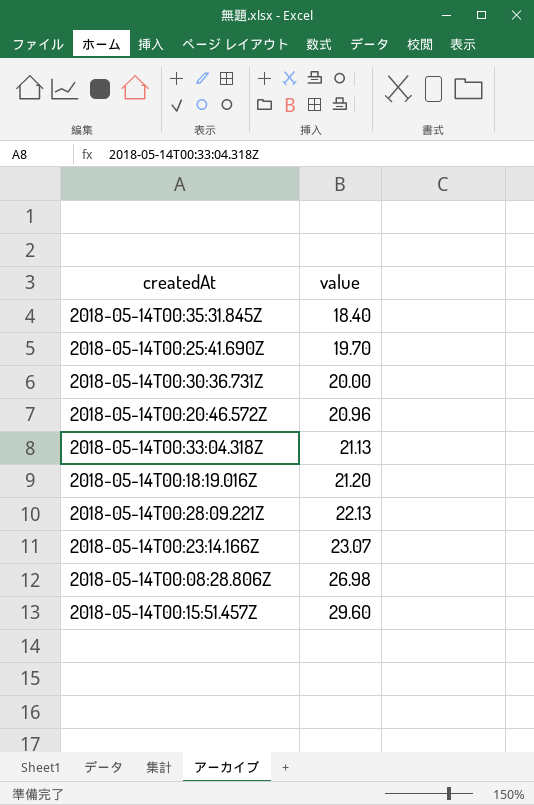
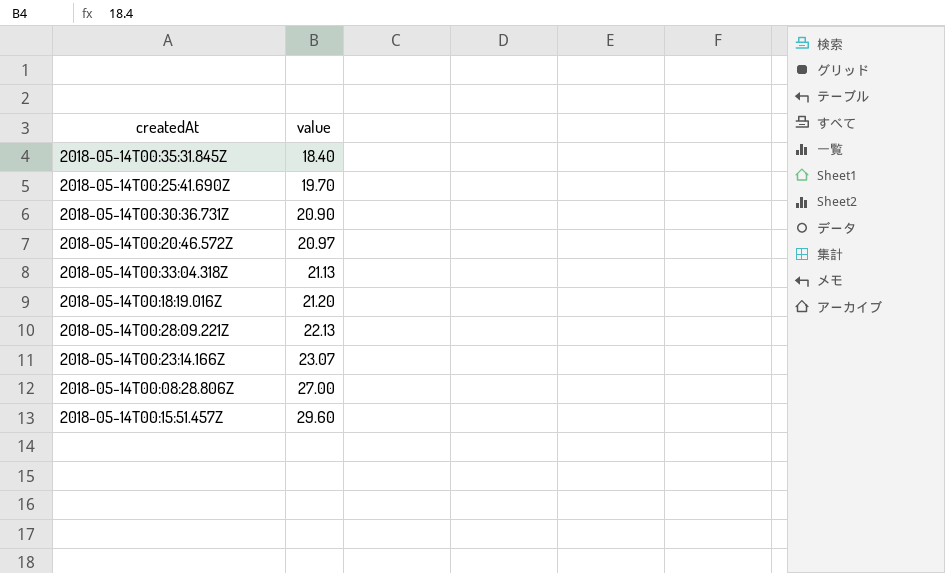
2018-05-14T00:30:36.731Z | value: 20.00 -> 20.90
2018-05-14T00:20:46.572Z | value: 20.96 -> 20.97
2018-05-14T00:08:28.806Z | value: 26.98 -> 27.00

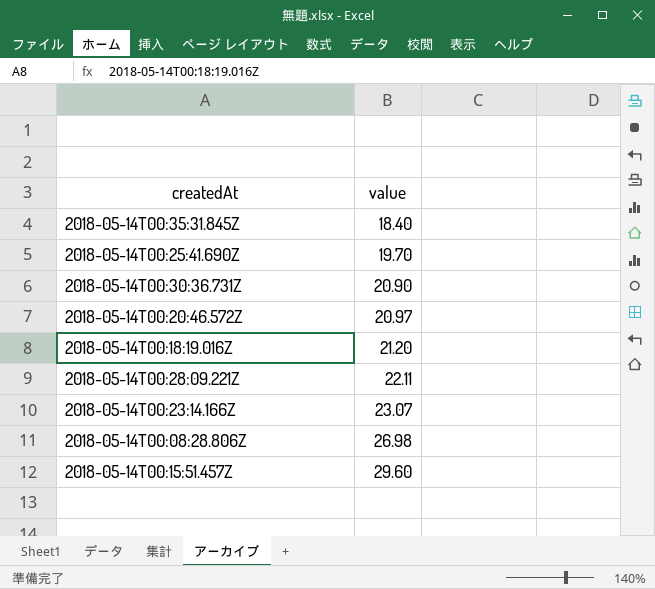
row 2018-05-14T00:33:04.318Z: 21.13 -> none
2018-05-14T00:28:09.221Z | value: 22.13 -> 22.11
2018-05-14T00:08:28.806Z | value: 27.00 -> 26.98

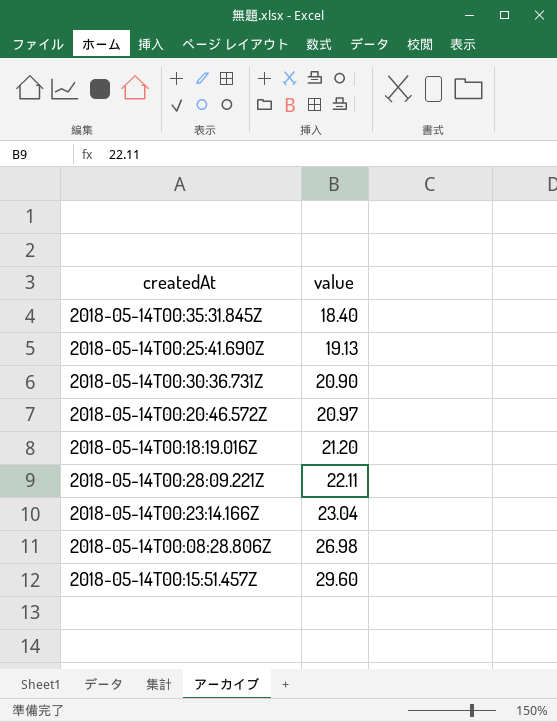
2018-05-14T00:25:41.690Z | value: 19.70 -> 19.13
2018-05-14T00:23:14.166Z | value: 23.07 -> 23.04

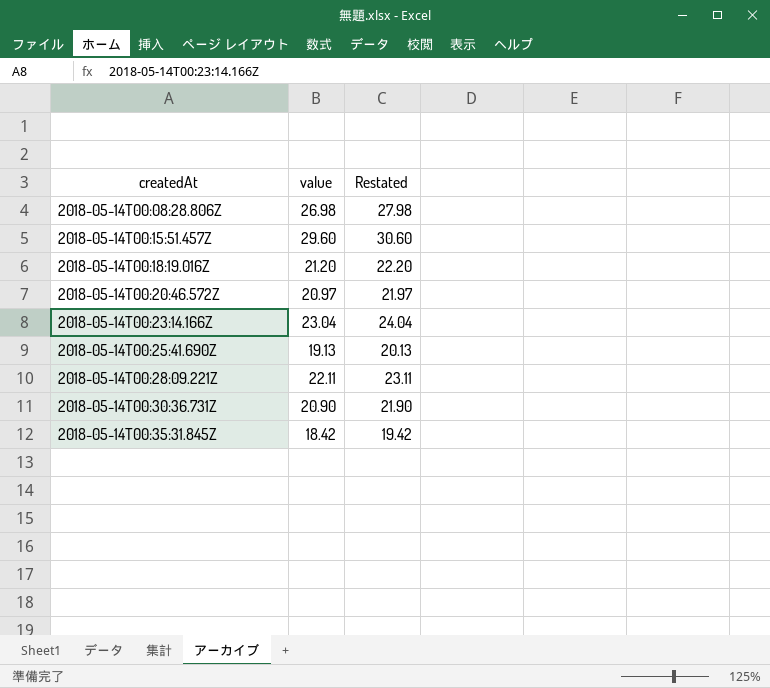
row order: value ascending -> createdAt ascending
column Restated | formula: none -> [value] + 1
2018-05-14T00:35:31.845Z | value: 18.40 -> 18.42

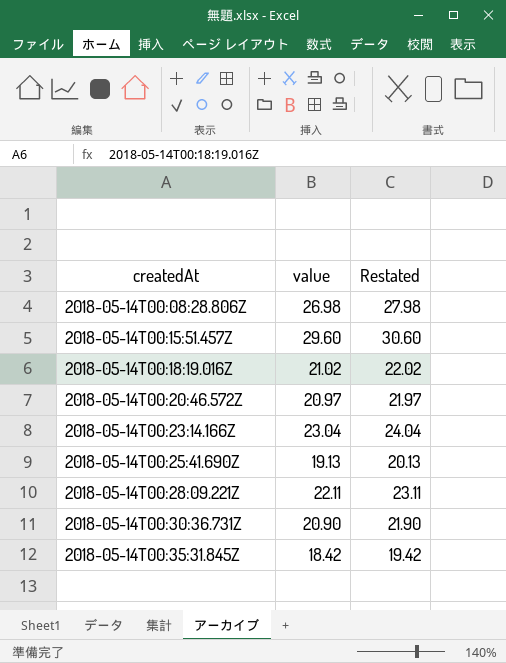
2018-05-14T00:18:19.016Z | value: 21.20 -> 21.02
2018-05-14T00:18:19.016Z | Restated: 22.20 -> 22.02

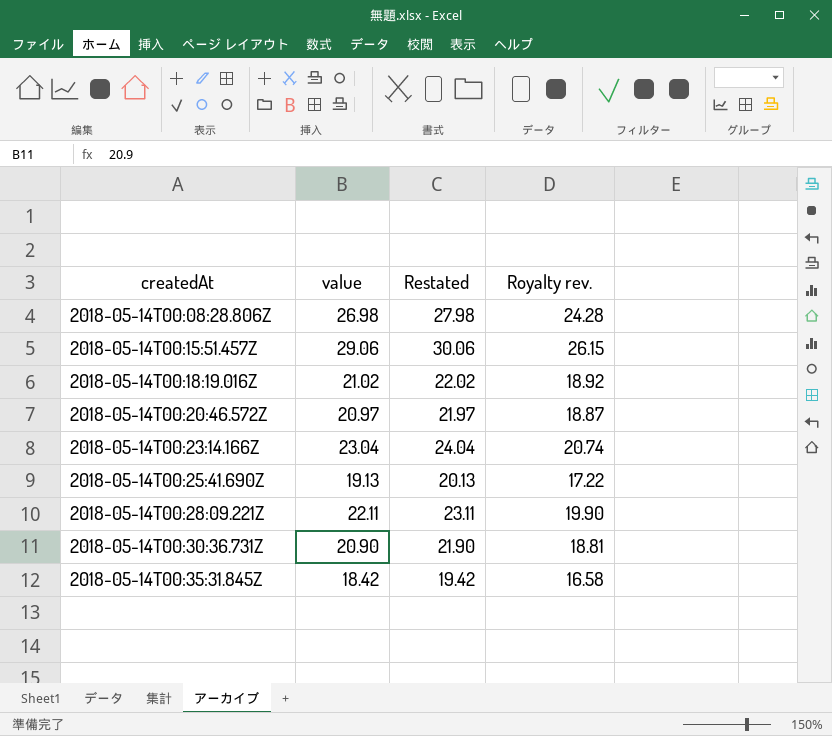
column Royalty rev. | formula: none -> [value] * 0.9
2018-05-14T00:15:51.457Z | value: 29.60 -> 29.06
2018-05-14T00:15:51.457Z | Restated: 30.60 -> 30.06

